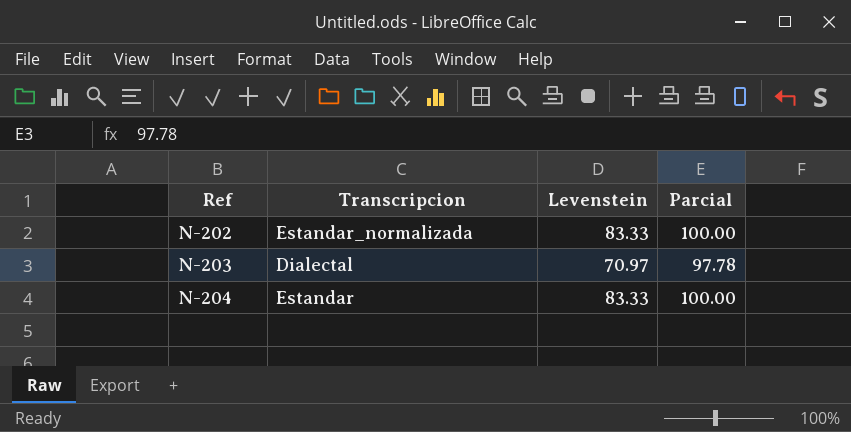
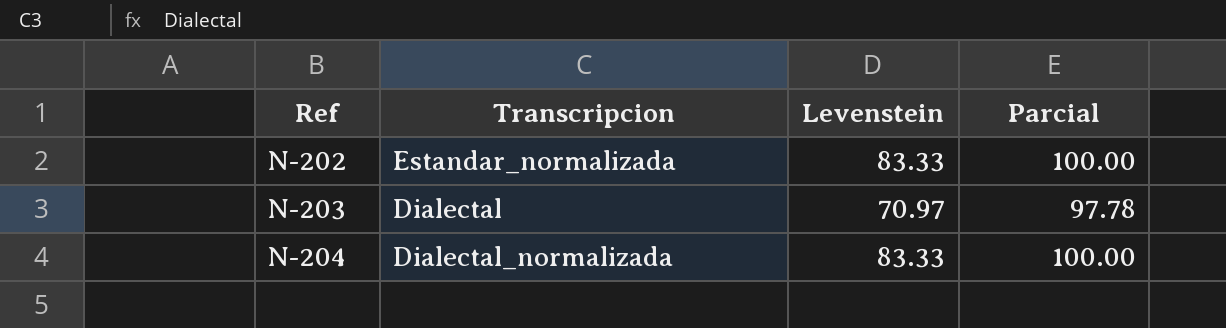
N-204 | Transcripcion: Estandar -> Dialectal_normalizada

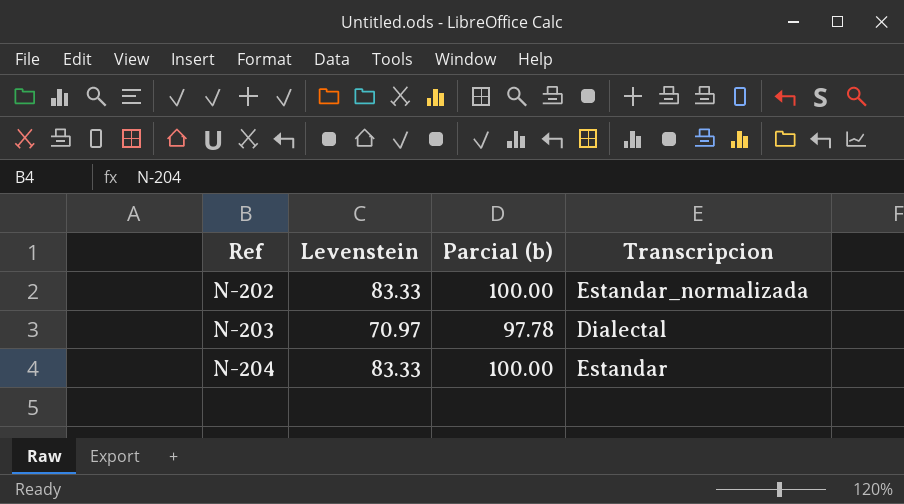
column name: Parcial -> Parcial (b)
column Transcripcion | position: 2 -> 4
N-204 | Transcripcion: Dialectal_normalizada -> Estandar

